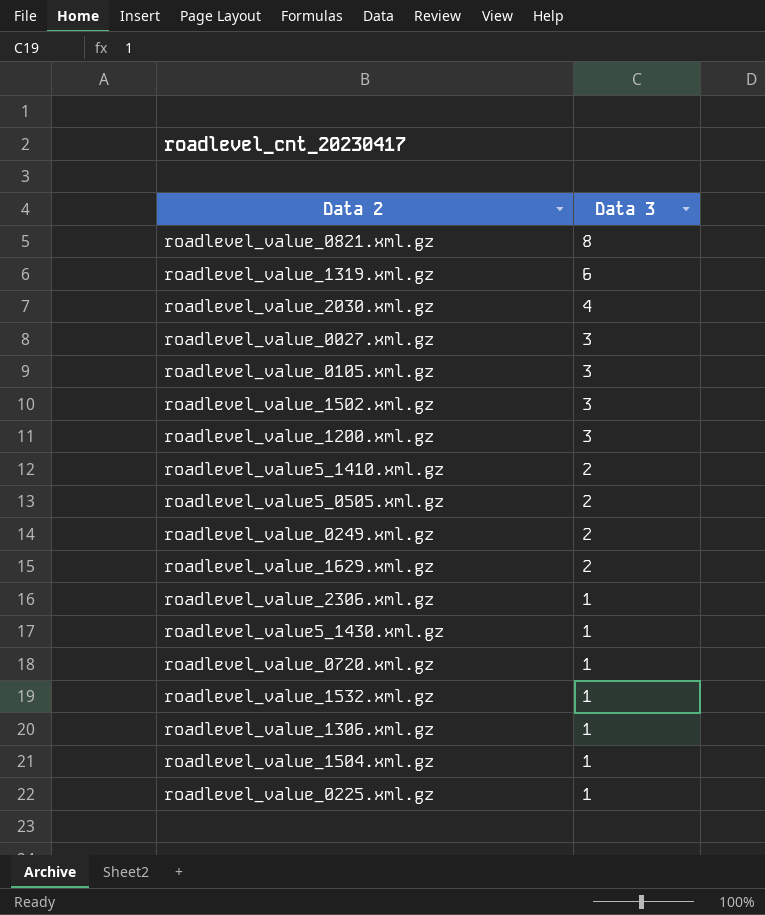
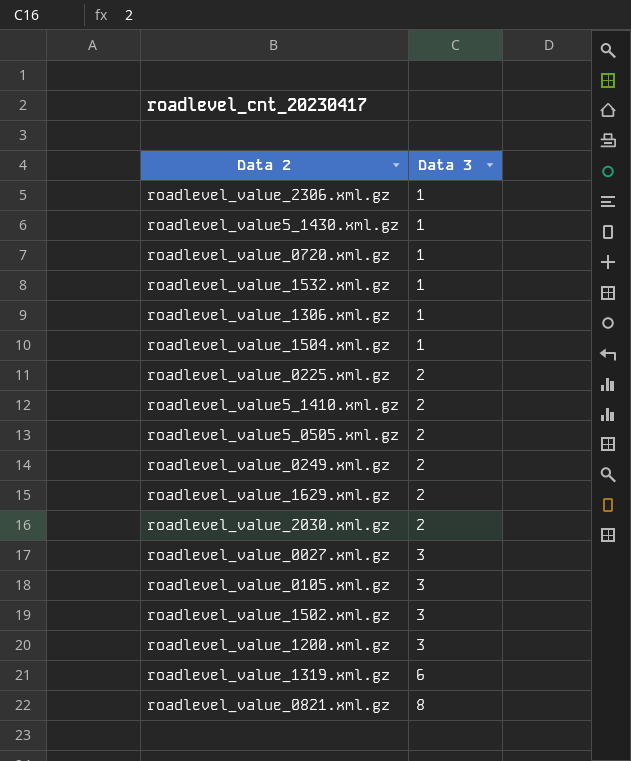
row order: Data 3 descending -> Data 3 ascending
roadlevel_value_0225.xml.gz | Data 3: 1 -> 2
roadlevel_value_2030.xml.gz | Data 3: 4 -> 2

